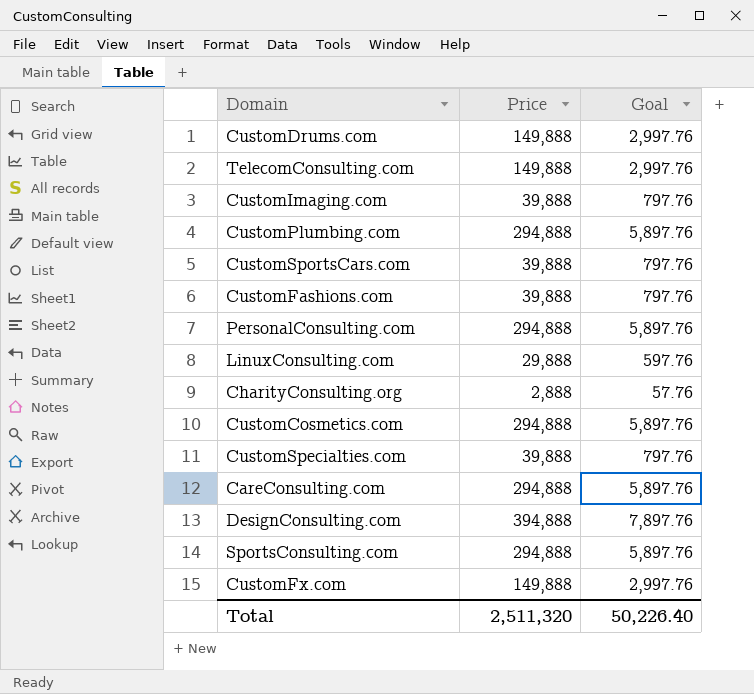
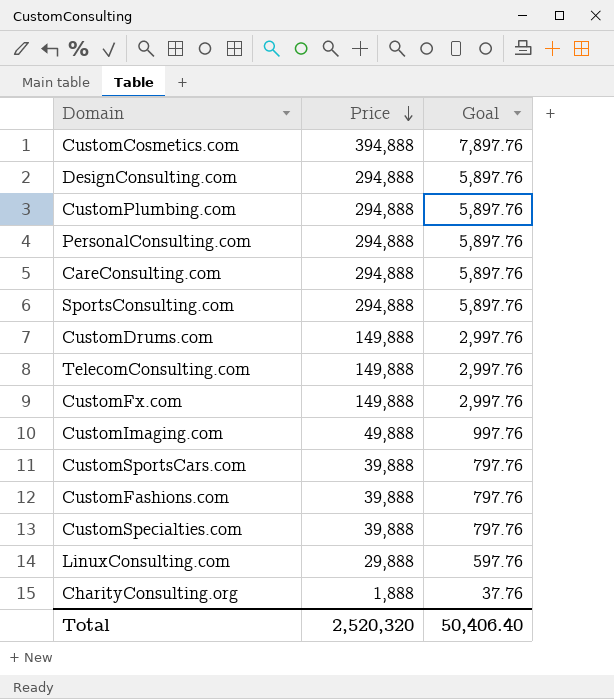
row order: none -> Price descending
CustomCosmetics.com | Price: 294,888 -> 394,888
CustomCosmetics.com | Goal: 5,897.76 -> 7,897.76
DesignConsulting.com | Price: 394,888 -> 294,888
DesignConsulting.com | Goal: 7,897.76 -> 5,897.76
CustomImaging.com | Price: 39,888 -> 49,888
CustomImaging.com | Goal: 797.76 -> 997.76
CharityConsulting.org | Price: 2,888 -> 1,888
CharityConsulting.org | Goal: 57.76 -> 37.76
Total | Price: 2,511,320 -> 2,520,320
Total | Goal: 50,226.40 -> 50,406.40

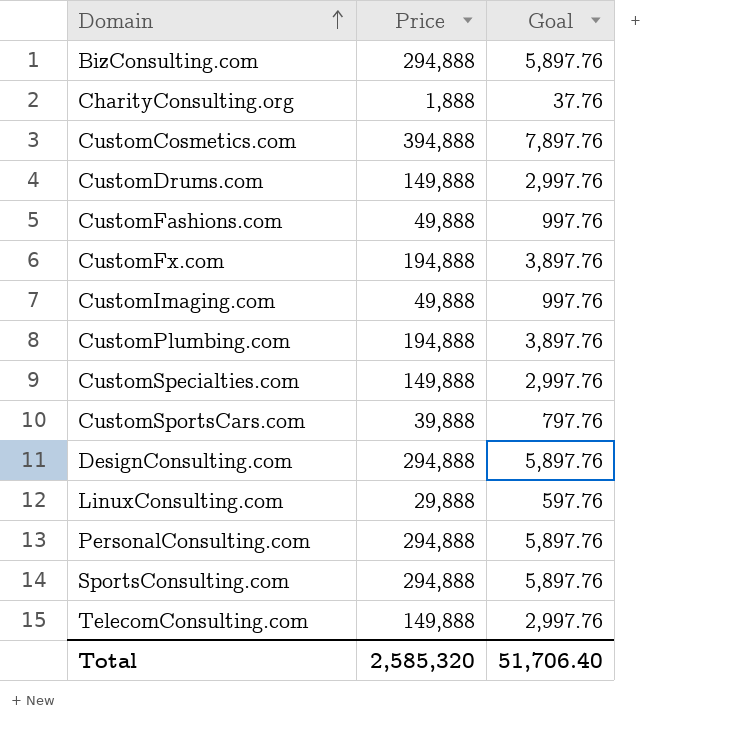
row order: Price descending -> Domain ascending
row CareConsulting.com: 294,888 | 5,897.76 -> none
row BizConsulting.com: none -> 294,888 | 5,897.76
CustomFashions.com | Price: 39,888 -> 49,888
CustomFashions.com | Goal: 797.76 -> 997.76
CustomFx.com | Price: 149,888 -> 194,888
CustomFx.com | Goal: 2,997.76 -> 3,897.76
CustomPlumbing.com | Price: 294,888 -> 194,888
CustomPlumbing.com | Goal: 5,897.76 -> 3,897.76
CustomSpecialties.com | Price: 39,888 -> 149,888
CustomSpecialties.com | Goal: 797.76 -> 2,997.76
Total | Price: 2,520,320 -> 2,585,320
Total | Goal: 50,406.40 -> 51,706.40

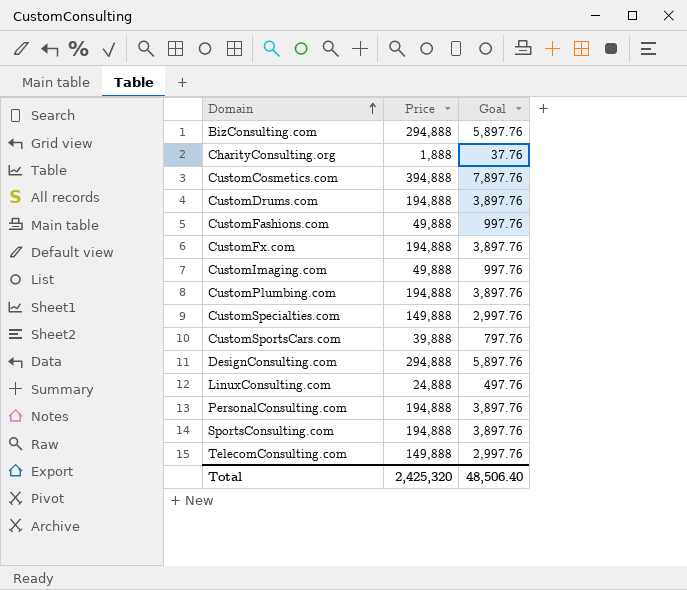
CustomDrums.com | Price: 149,888 -> 194,888
CustomDrums.com | Goal: 2,997.76 -> 3,897.76
LinuxConsulting.com | Price: 29,888 -> 24,888
LinuxConsulting.com | Goal: 597.76 -> 497.76
PersonalConsulting.com | Price: 294,888 -> 194,888
PersonalConsulting.com | Goal: 5,897.76 -> 3,897.76
SportsConsulting.com | Price: 294,888 -> 194,888
SportsConsulting.com | Goal: 5,897.76 -> 3,897.76
Total | Price: 2,585,320 -> 2,425,320
Total | Goal: 51,706.40 -> 48,506.40

